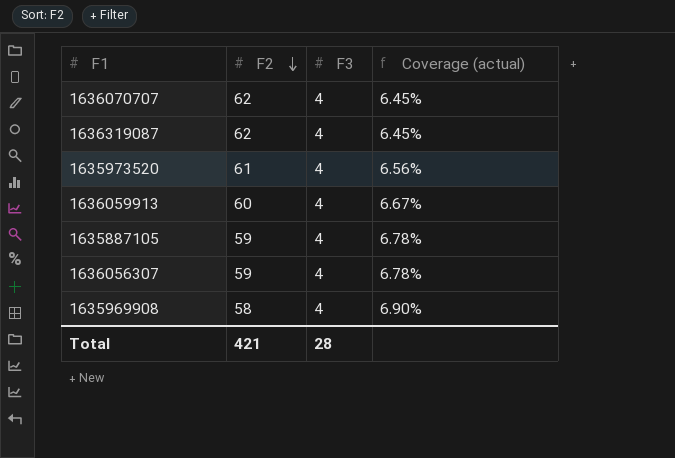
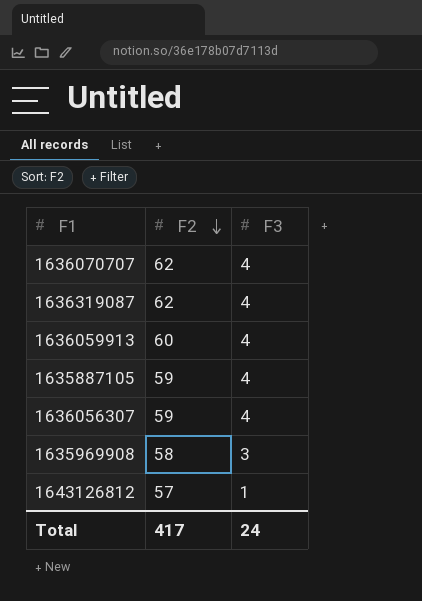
column Coverage (actual) | formula: [F3] / [F2] -> none
row 1635973520: 61 | 4 | 6.56% -> none
1635969908 | F3: 4 -> 3
row 1643126812: none -> 57 | 1
Total | F2: 421 -> 417
Total | F3: 28 -> 24

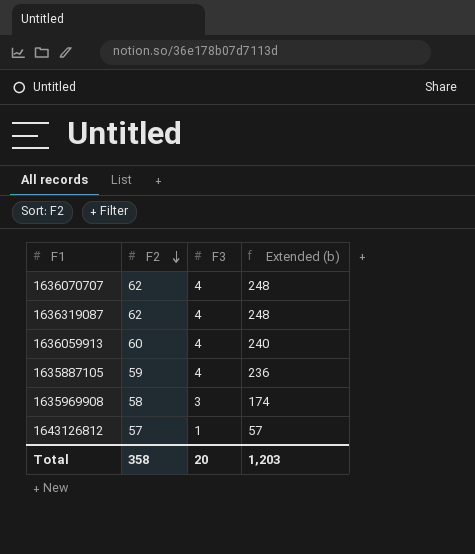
column Extended (b) | formula: none -> [F2] * [F3]
row 1636056307: 59 | 4 -> none
Total | F2: 417 -> 358
Total | F3: 24 -> 20

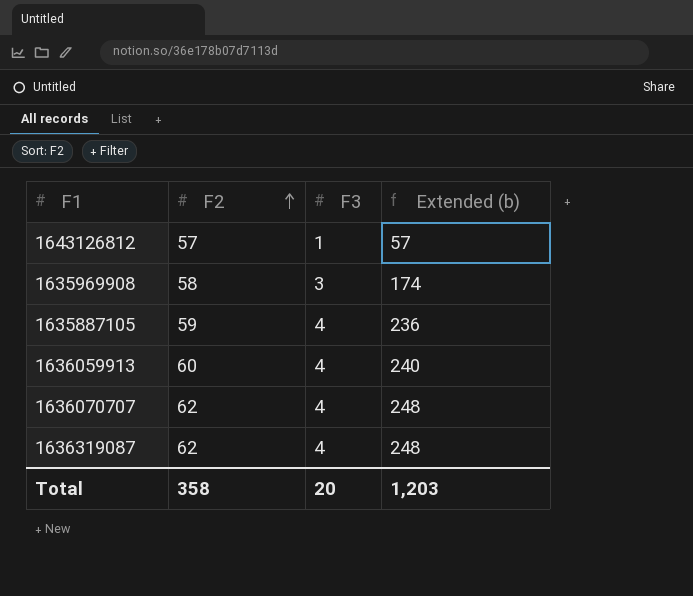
row order: F2 descending -> F2 ascending

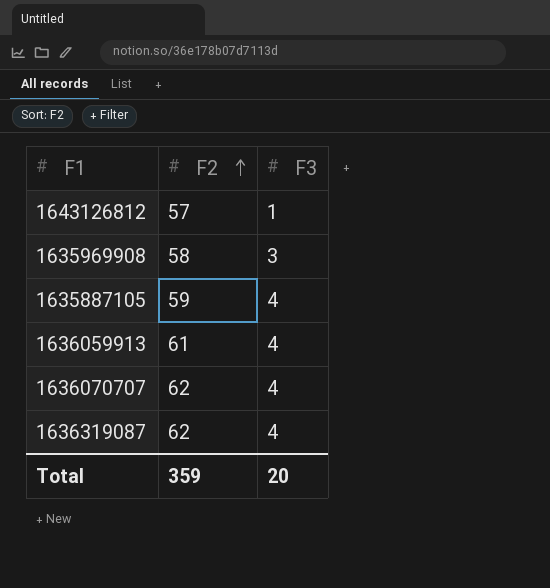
column Extended (b) | formula: [F2] * [F3] -> none
1636059913 | F2: 60 -> 61
Total | F2: 358 -> 359

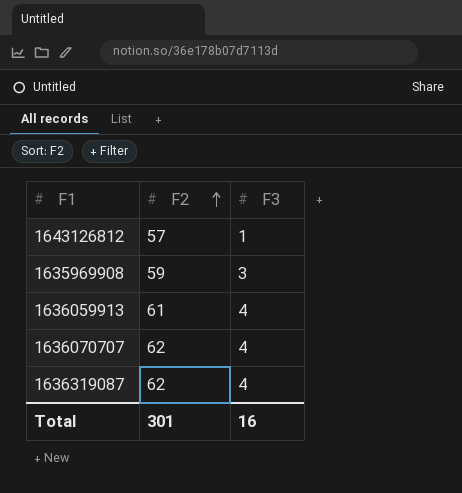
row 1635887105: 59 | 4 -> none
1635969908 | F2: 58 -> 59
Total | F2: 359 -> 301
Total | F3: 20 -> 16

